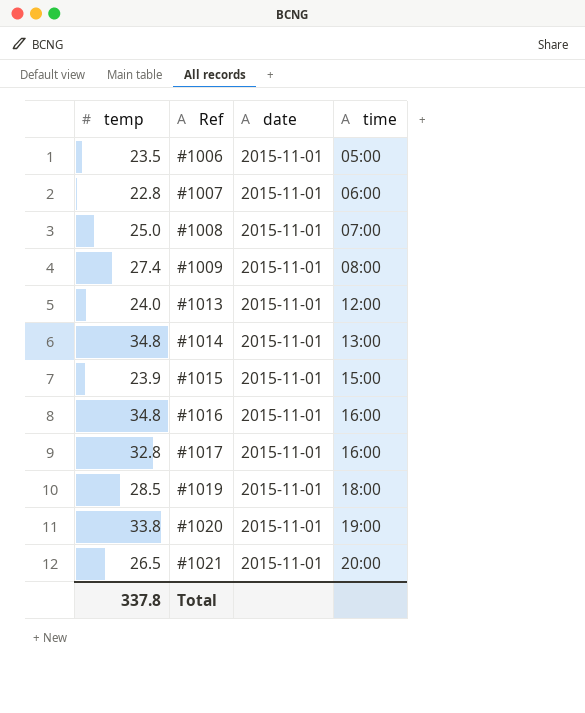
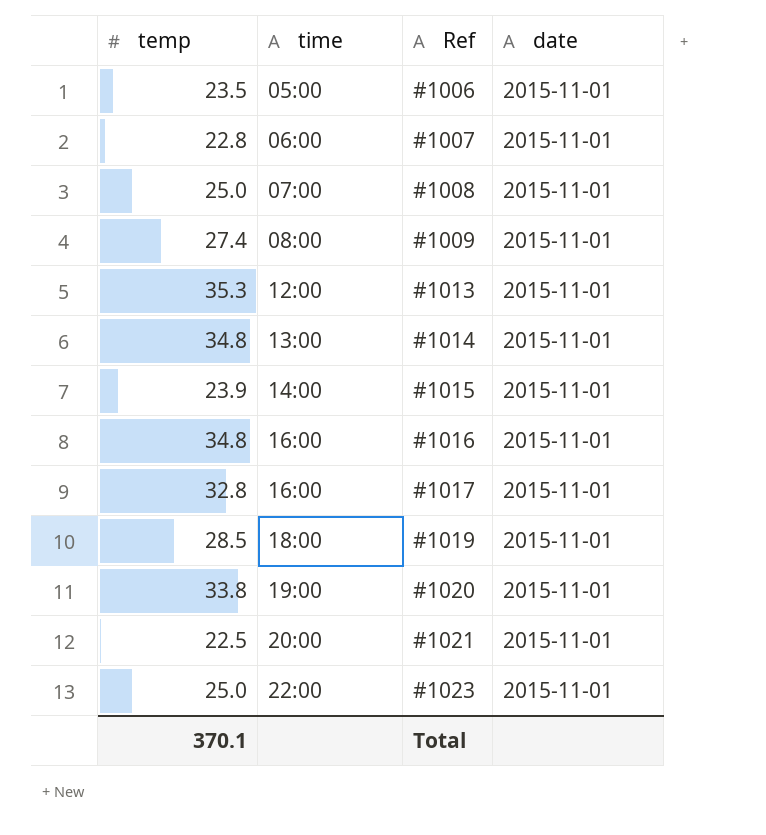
column time | position: 4 -> 2
#1013 | temp: 24.0 -> 35.3
#1015 | time: 15:00 -> 14:00
#1021 | temp: 26.5 -> 22.5
row #1023: none -> 25.0 | 22:00 | 2015-11-01
Total | temp: 337.8 -> 370.1

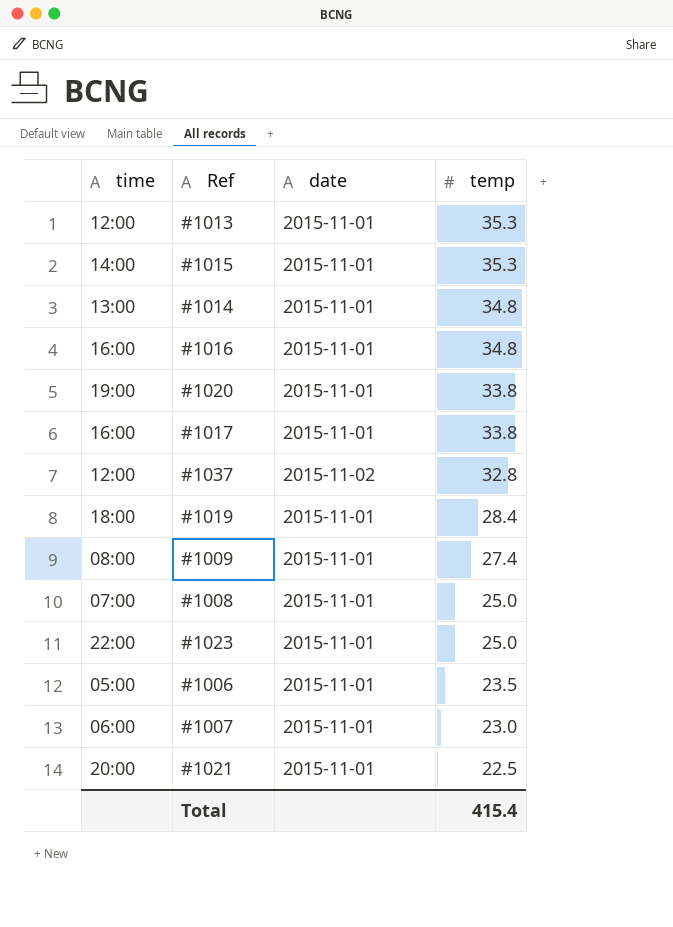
row order: time ascending -> temp descending
column temp | position: 1 -> 4
#1015 | temp: 23.9 -> 35.3
#1017 | temp: 32.8 -> 33.8
row #1037: none -> 12:00 | 2015-11-02 | 32.8
#1019 | temp: 28.5 -> 28.4
#1007 | temp: 22.8 -> 23.0
Total | temp: 370.1 -> 415.4

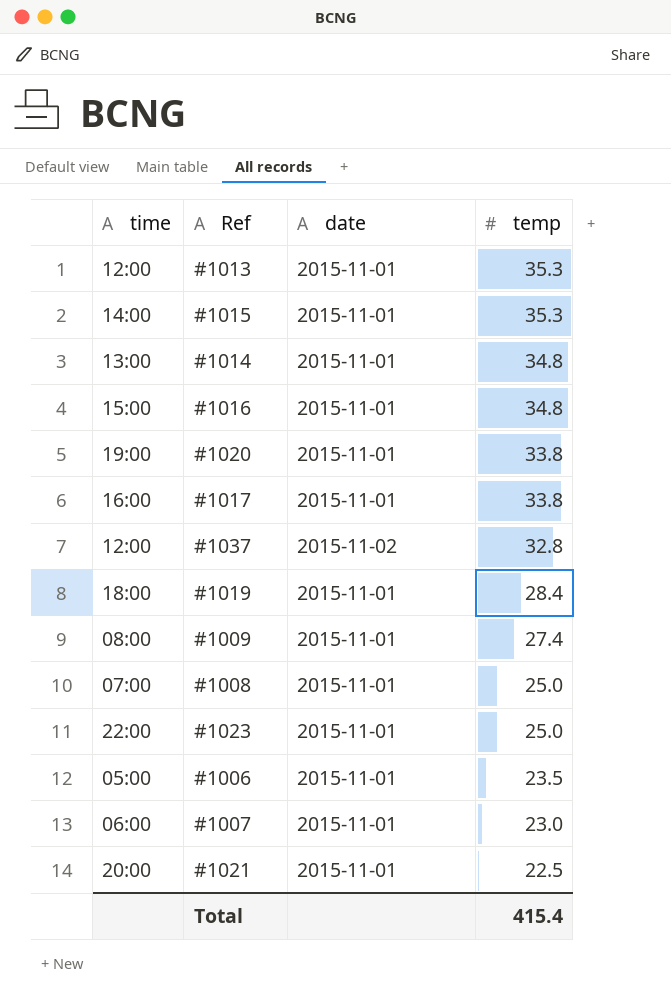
#1016 | time: 16:00 -> 15:00

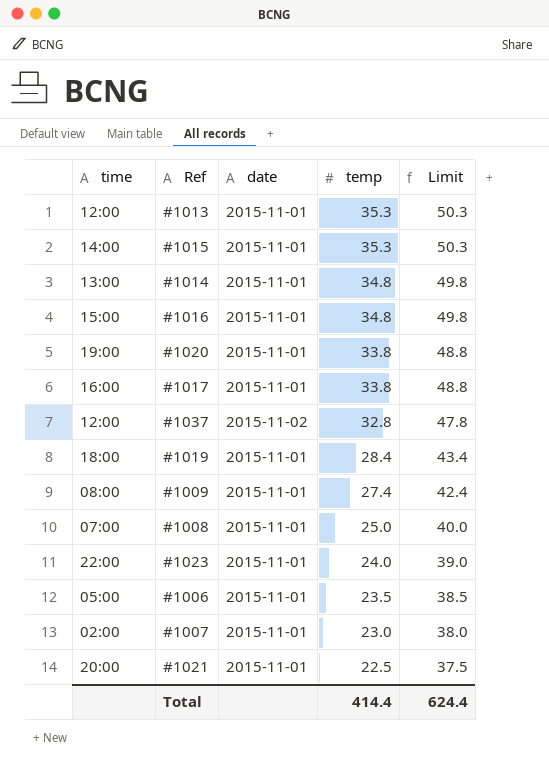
column Limit | formula: none -> [temp] + 15
#1023 | temp: 25.0 -> 24.0
#1007 | time: 06:00 -> 02:00
Total | temp: 415.4 -> 414.4

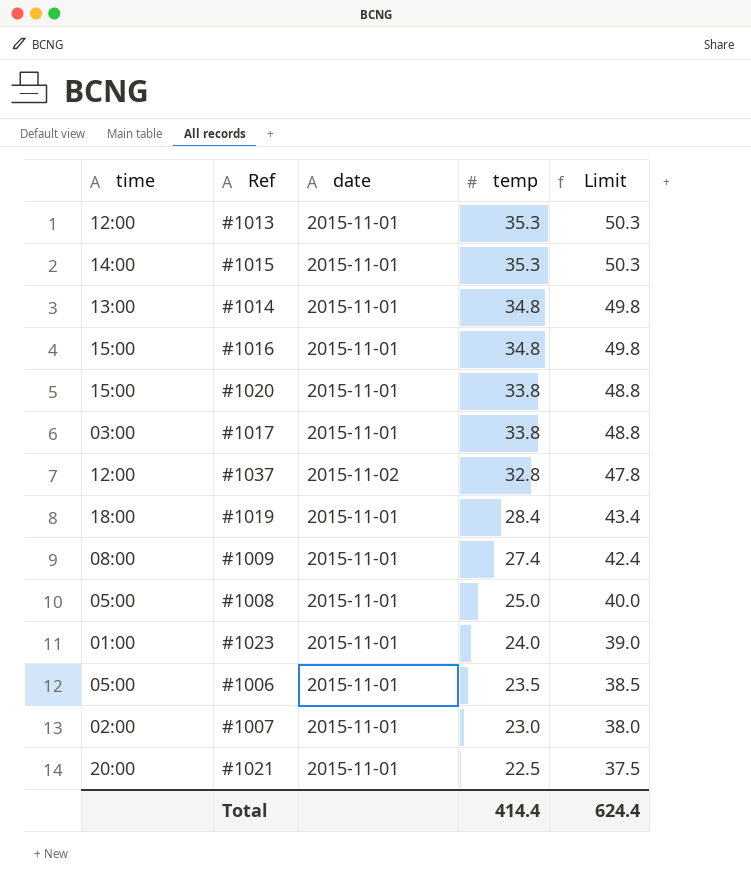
#1020 | time: 19:00 -> 15:00
#1017 | time: 16:00 -> 03:00
#1008 | time: 07:00 -> 05:00
#1023 | time: 22:00 -> 01:00

